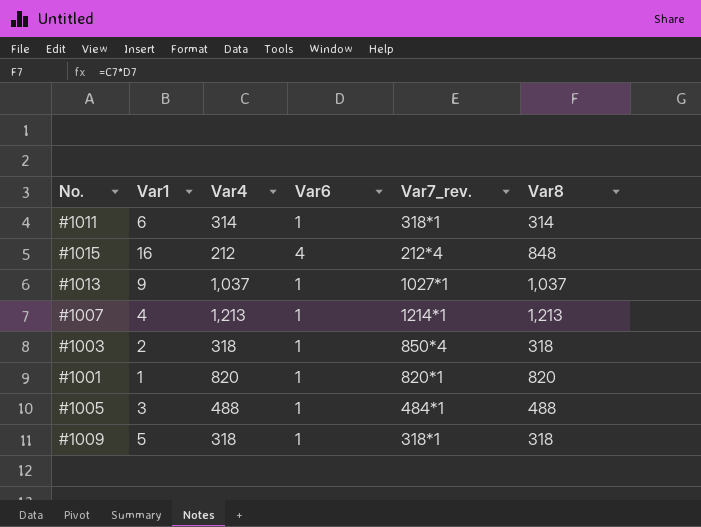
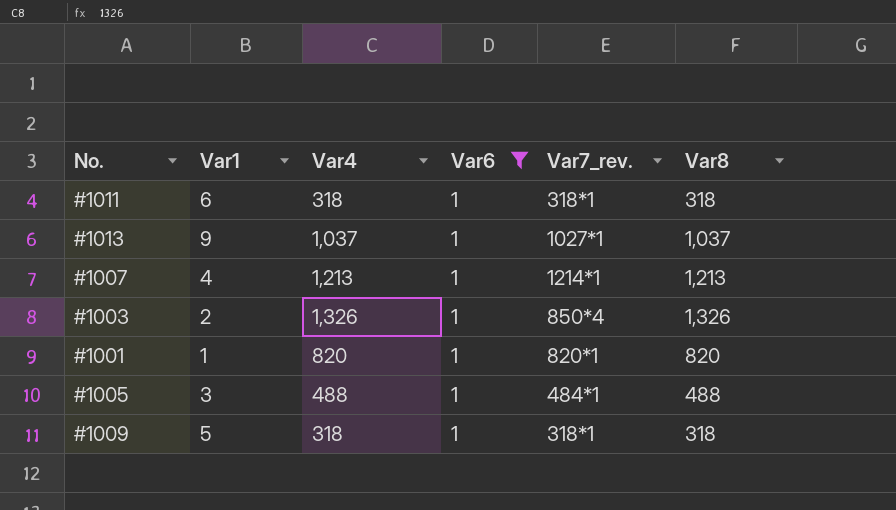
filter: none -> Var6 = 1
#1011 | Var4: 314 -> 318
#1011 | Var8: 314 -> 318
#1003 | Var4: 318 -> 1,326
#1003 | Var8: 318 -> 1,326

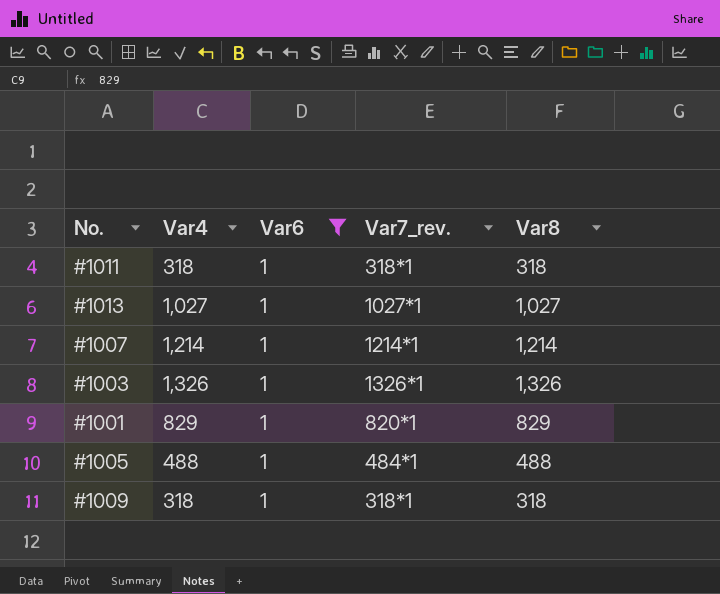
column Var1 | position: 2 -> none
#1013 | Var4: 1,037 -> 1,027
#1013 | Var8: 1,037 -> 1,027
#1007 | Var4: 1,213 -> 1,214
#1007 | Var8: 1,213 -> 1,214
#1003 | Var7_rev.: 850*4 -> 1326*1
#1001 | Var4: 820 -> 829
#1001 | Var8: 820 -> 829

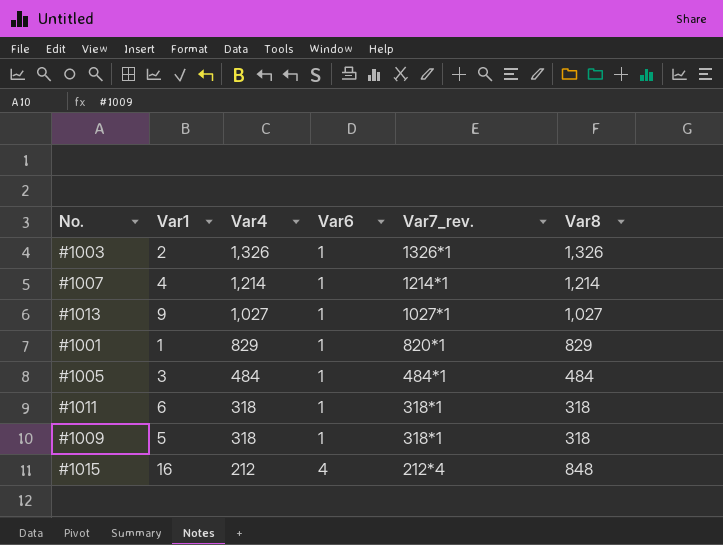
filter: Var6 = 1 -> none
row order: none -> Var4 descending
column Var1 | position: none -> 2
#1005 | Var4: 488 -> 484
#1005 | Var8: 488 -> 484

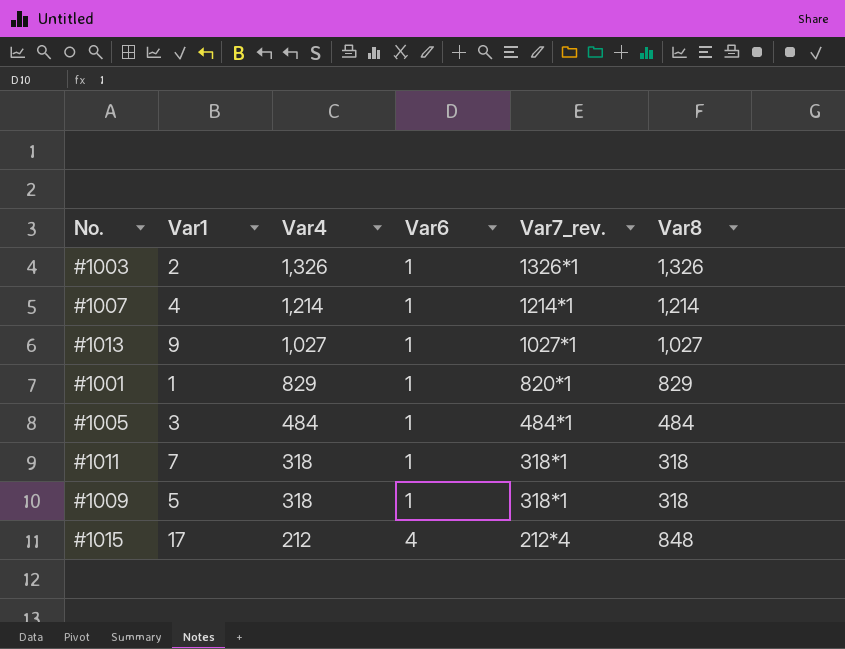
#1011 | Var1: 6 -> 7
#1015 | Var1: 16 -> 17

